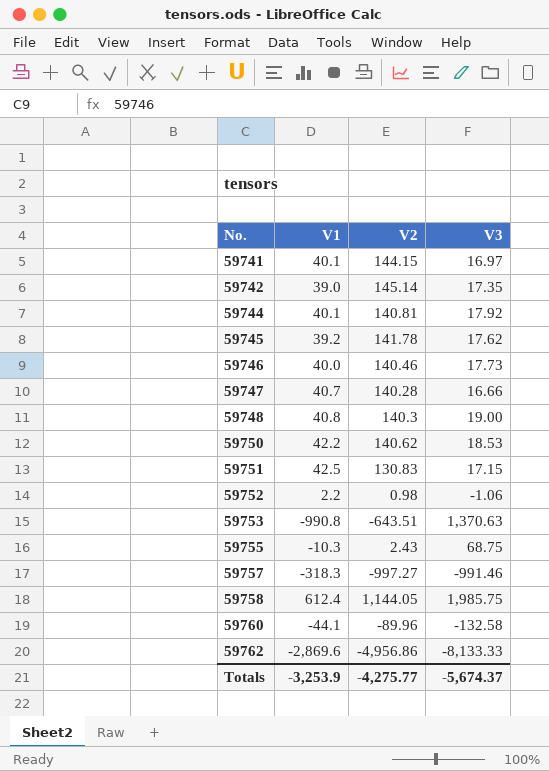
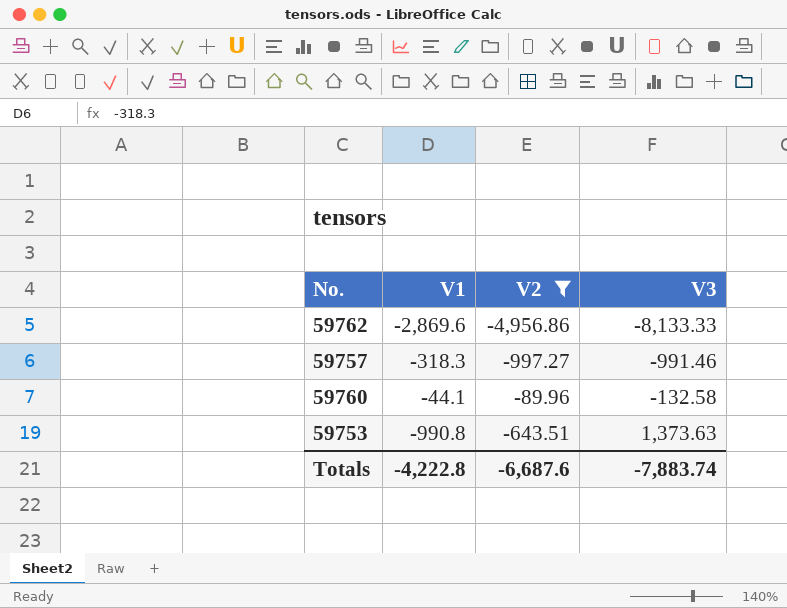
filter: none -> V2 <= -89.96
row order: No. ascending -> V3 ascending
59753 | V3: 1,370.63 -> 1,373.63
Totals | V1: -3,253.9 -> -4,222.8
Totals | V2: -4,275.77 -> -6,687.6
Totals | V3: -5,674.37 -> -7,883.74

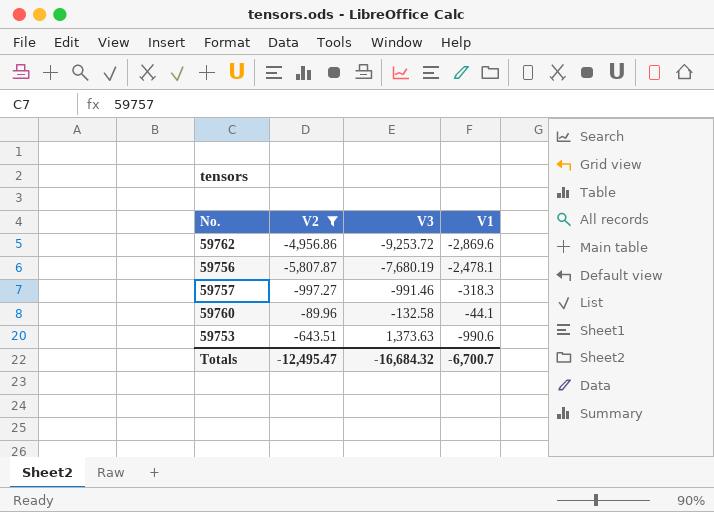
column V1 | position: 2 -> 4
59762 | V3: -8,133.33 -> -9,253.72
row 59756: none -> -5,807.87 | -7,680.19 | -2,478.1
59753 | V1: -990.8 -> -990.6
Totals | V2: -6,687.6 -> -12,495.47
Totals | V3: -7,883.74 -> -16,684.32
Totals | V1: -4,222.8 -> -6,700.7

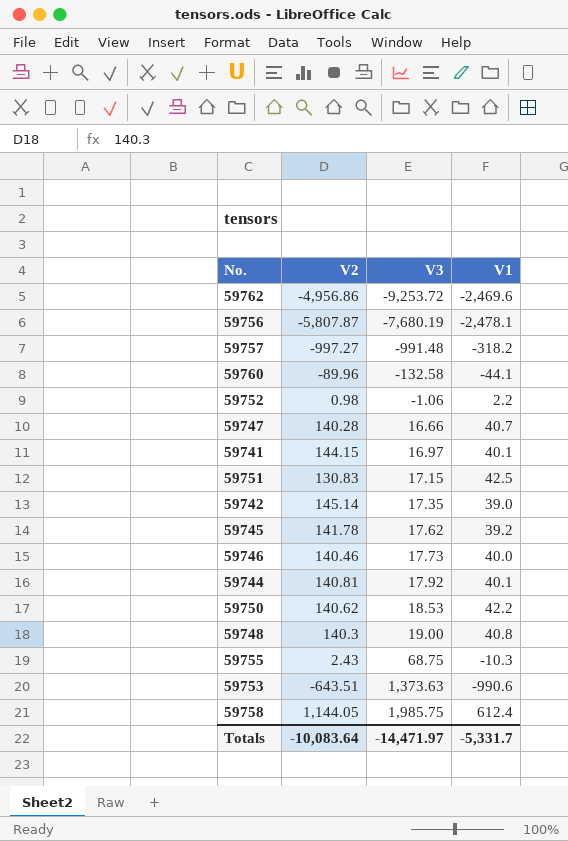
filter: V2 <= -89.96 -> none
59762 | V1: -2,869.6 -> -2,469.6
59757 | V3: -991.46 -> -991.48
59757 | V1: -318.3 -> -318.2
Totals | V2: -12,495.47 -> -10,083.64
Totals | V3: -16,684.32 -> -14,471.97
Totals | V1: -6,700.7 -> -5,331.7

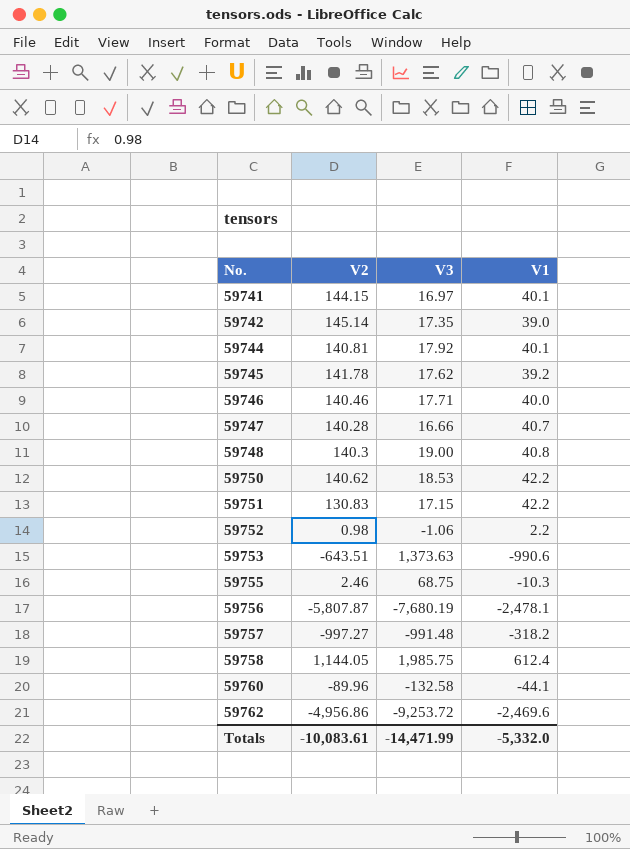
row order: V3 ascending -> No. ascending
59746 | V3: 17.73 -> 17.71
59751 | V1: 42.5 -> 42.2
59755 | V2: 2.43 -> 2.46
Totals | V2: -10,083.64 -> -10,083.61
Totals | V3: -14,471.97 -> -14,471.99
Totals | V1: -5,331.7 -> -5,332.0

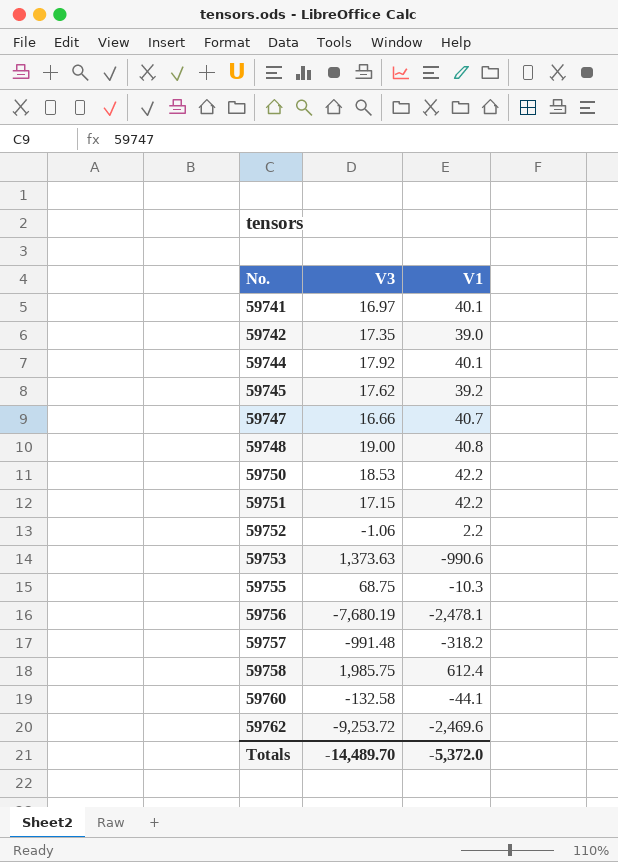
column V2 | position: 2 -> none
row 59746: 140.46 | 17.71 | 40.0 -> none
Totals | V3: -14,471.99 -> -14,489.70
Totals | V1: -5,332.0 -> -5,372.0

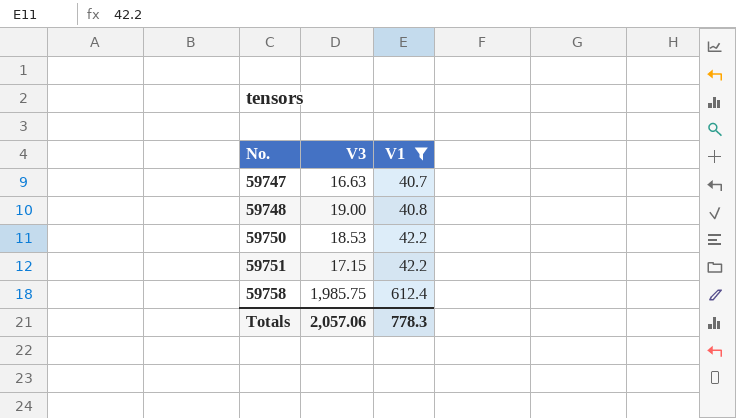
filter: none -> V1 >= 40.7
59747 | V3: 16.66 -> 16.63
Totals | V3: -14,489.70 -> 2,057.06
Totals | V1: -5,372.0 -> 778.3

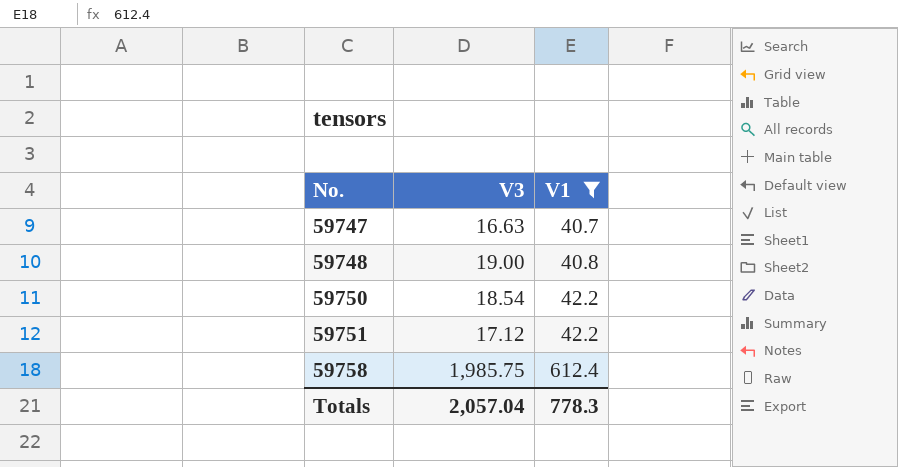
59750 | V3: 18.53 -> 18.54
59751 | V3: 17.15 -> 17.12
Totals | V3: 2,057.06 -> 2,057.04

